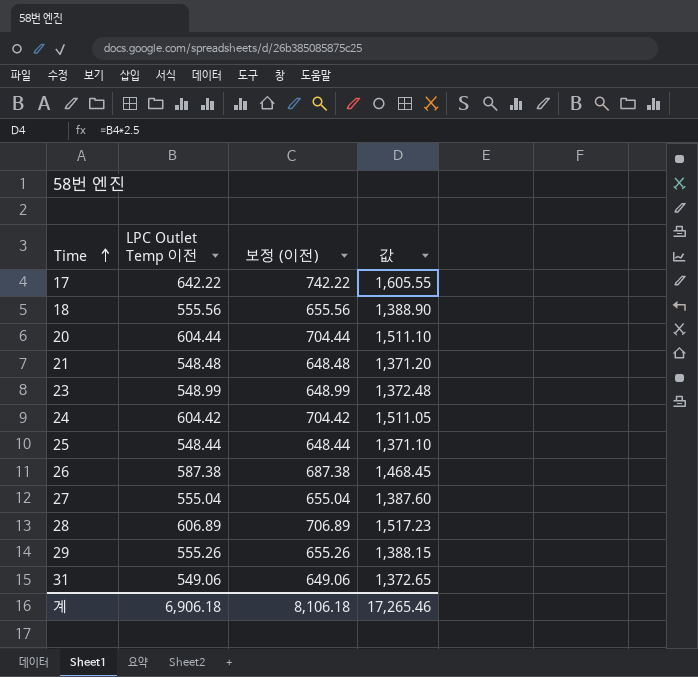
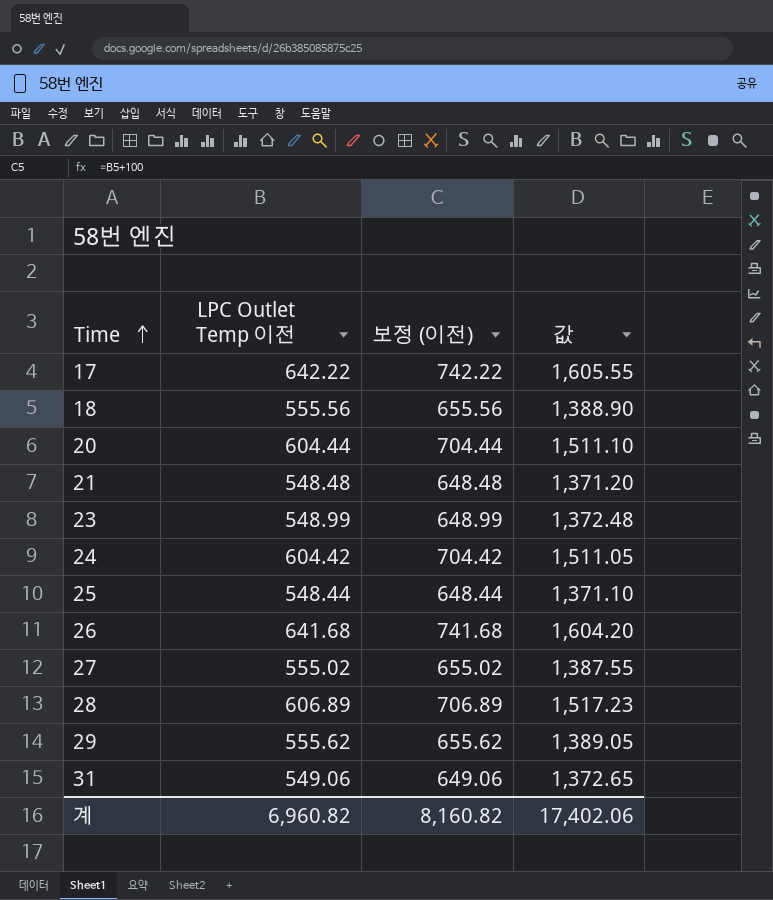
26 | LPC Outlet Temp 이전: 587.38 -> 641.68
26 | 보정 (이전): 687.38 -> 741.68
26 | 값: 1,468.45 -> 1,604.20
27 | LPC Outlet Temp 이전: 555.04 -> 555.02
27 | 보정 (이전): 655.04 -> 655.02
27 | 값: 1,387.60 -> 1,387.55
29 | LPC Outlet Temp 이전: 555.26 -> 555.62
29 | 보정 (이전): 655.26 -> 655.62
29 | 값: 1,388.15 -> 1,389.05
계 | LPC Outlet Temp 이전: 6,906.18 -> 6,960.82
계 | 보정 (이전): 8,106.18 -> 8,160.82
계 | 값: 17,265.46 -> 17,402.06

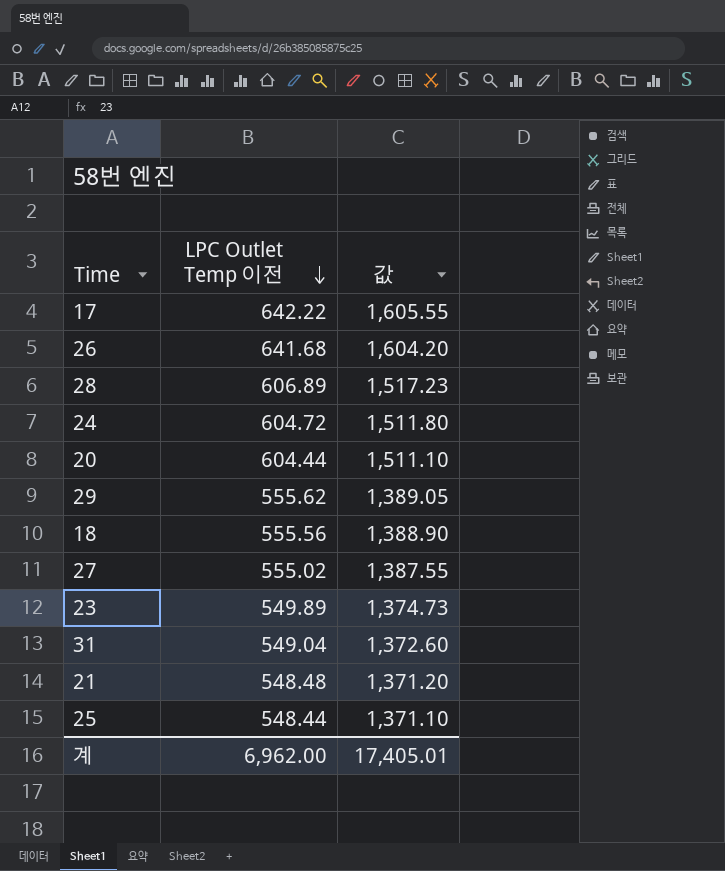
row order: Time ascending -> LPC Outlet Temp 이전 descending
column 보정 (이전) | formula: [LPC Outlet Temp 이전] + 100 -> none
24 | LPC Outlet Temp 이전: 604.42 -> 604.72
24 | 값: 1,511.05 -> 1,511.80
23 | LPC Outlet Temp 이전: 548.99 -> 549.89
23 | 값: 1,372.48 -> 1,374.73
31 | LPC Outlet Temp 이전: 549.06 -> 549.04
31 | 값: 1,372.65 -> 1,372.60
계 | LPC Outlet Temp 이전: 6,960.82 -> 6,962.00
계 | 값: 17,402.06 -> 17,405.01

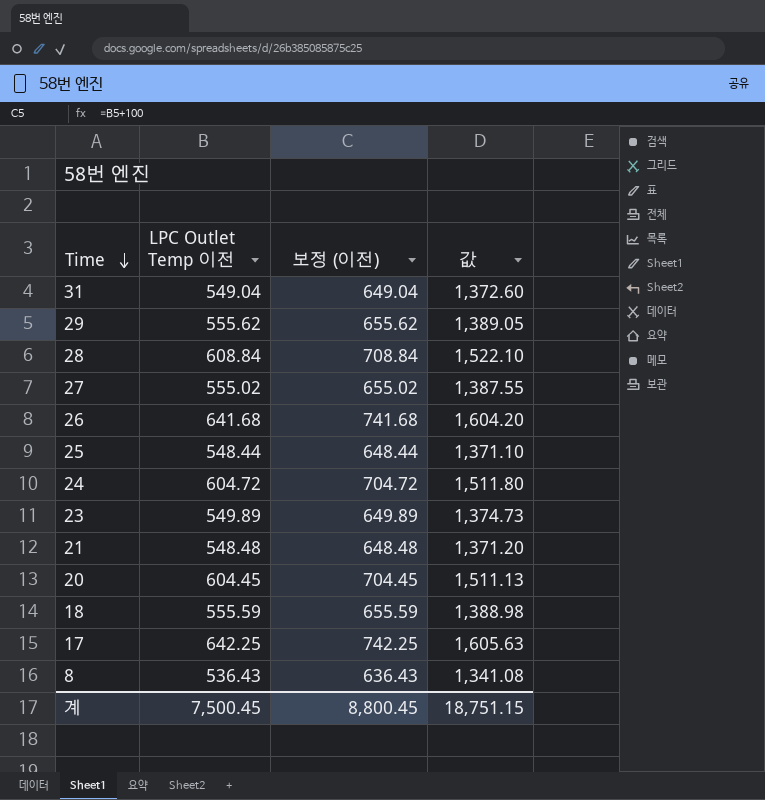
row order: LPC Outlet Temp 이전 descending -> Time descending
column 보정 (이전) | formula: none -> [LPC Outlet Temp 이전] + 100
28 | LPC Outlet Temp 이전: 606.89 -> 608.84
28 | 값: 1,517.23 -> 1,522.10
20 | LPC Outlet Temp 이전: 604.44 -> 604.45
20 | 값: 1,511.10 -> 1,511.13
18 | LPC Outlet Temp 이전: 555.56 -> 555.59
18 | 값: 1,388.90 -> 1,388.98
17 | LPC Outlet Temp 이전: 642.22 -> 642.25
17 | 값: 1,605.55 -> 1,605.63
row 8: none -> 536.43 | 636.43 | 1,341.08
계 | LPC Outlet Temp 이전: 6,962.00 -> 7,500.45
계 | 값: 17,405.01 -> 18,751.15

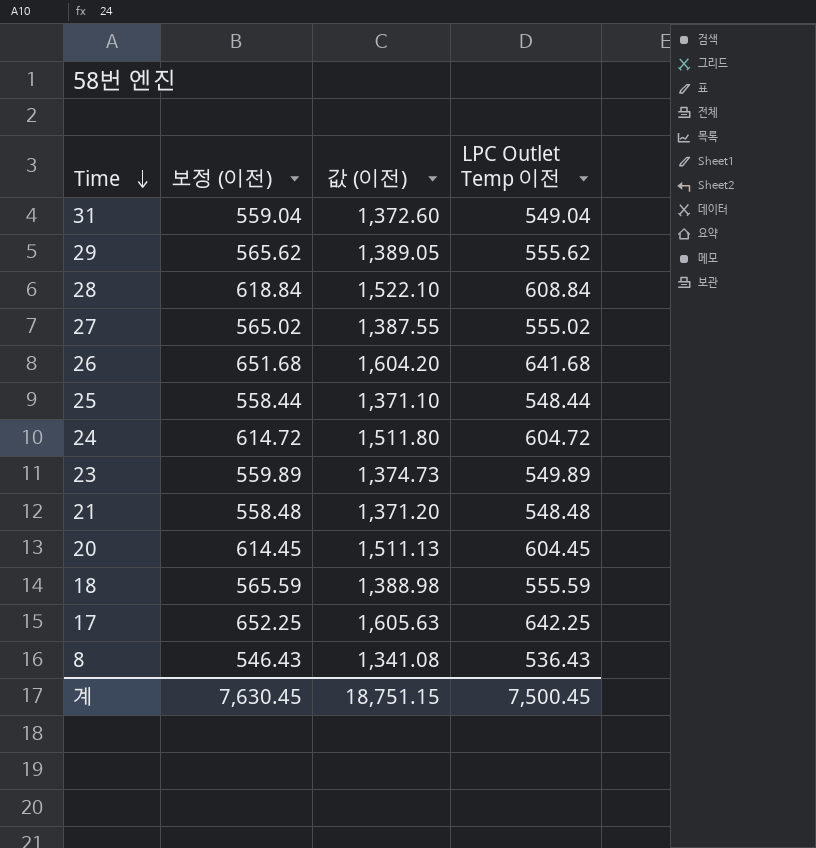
column 보정 (이전) | formula: [LPC Outlet Temp 이전] + 100 -> [LPC Outlet Temp 이전] + 10
column name: 값 -> 값 (이전)
column LPC Outlet Temp 이전 | position: 2 -> 4
계 | 보정 (이전): 8,800.45 -> 7,630.45

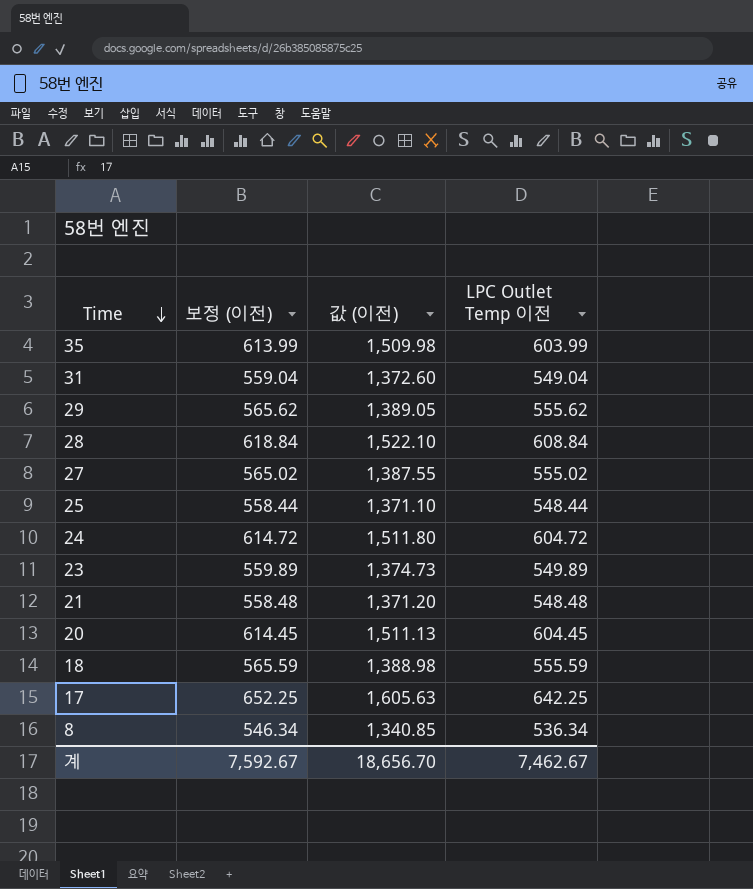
row 26: 651.68 | 1,604.20 | 641.68 -> none
row 35: none -> 613.99 | 1,509.98 | 603.99
8 | 보정 (이전): 546.43 -> 546.34
8 | 값 (이전): 1,341.08 -> 1,340.85
8 | LPC Outlet Temp 이전: 536.43 -> 536.34
계 | 보정 (이전): 7,630.45 -> 7,592.67
계 | 값 (이전): 18,751.15 -> 18,656.70
계 | LPC Outlet Temp 이전: 7,500.45 -> 7,462.67

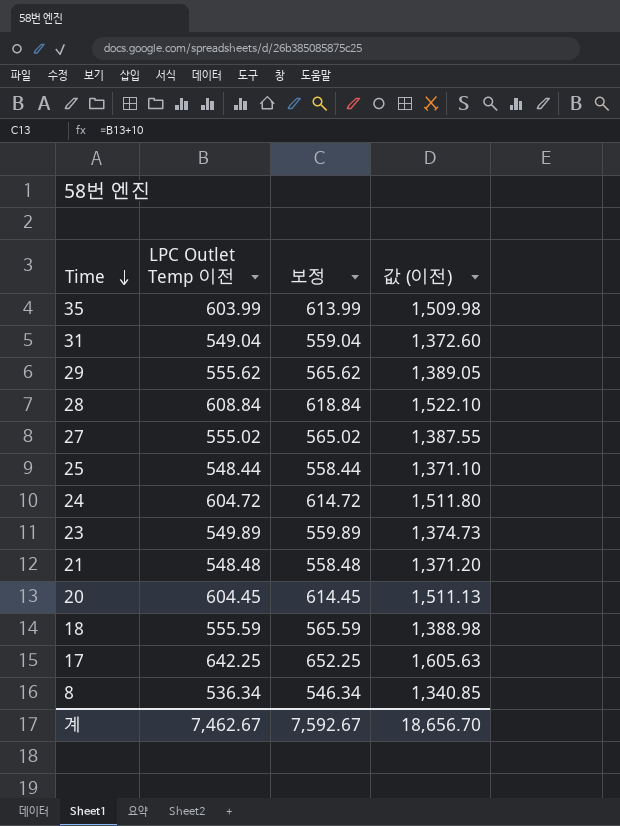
column LPC Outlet Temp 이전 | position: 4 -> 2
column name: 보정 (이전) -> 보정

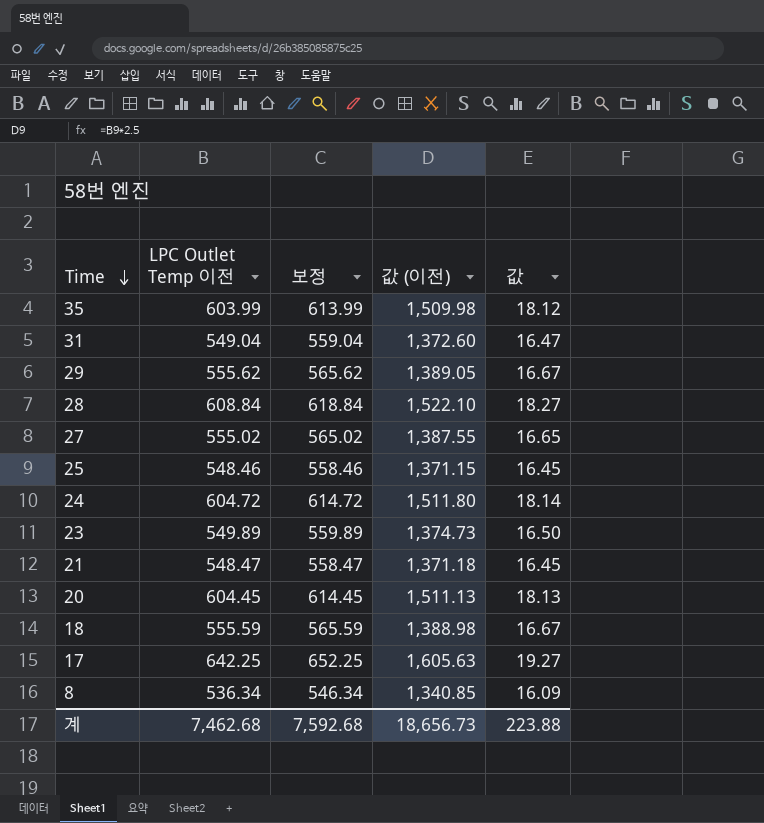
column 값 | formula: none -> [LPC Outlet Temp 이전] * 0.03
25 | LPC Outlet Temp 이전: 548.44 -> 548.46
25 | 보정: 558.44 -> 558.46
25 | 값 (이전): 1,371.10 -> 1,371.15
21 | LPC Outlet Temp 이전: 548.48 -> 548.47
21 | 보정: 558.48 -> 558.47
21 | 값 (이전): 1,371.20 -> 1,371.18
계 | LPC Outlet Temp 이전: 7,462.67 -> 7,462.68
계 | 보정: 7,592.67 -> 7,592.68
계 | 값 (이전): 18,656.70 -> 18,656.73

